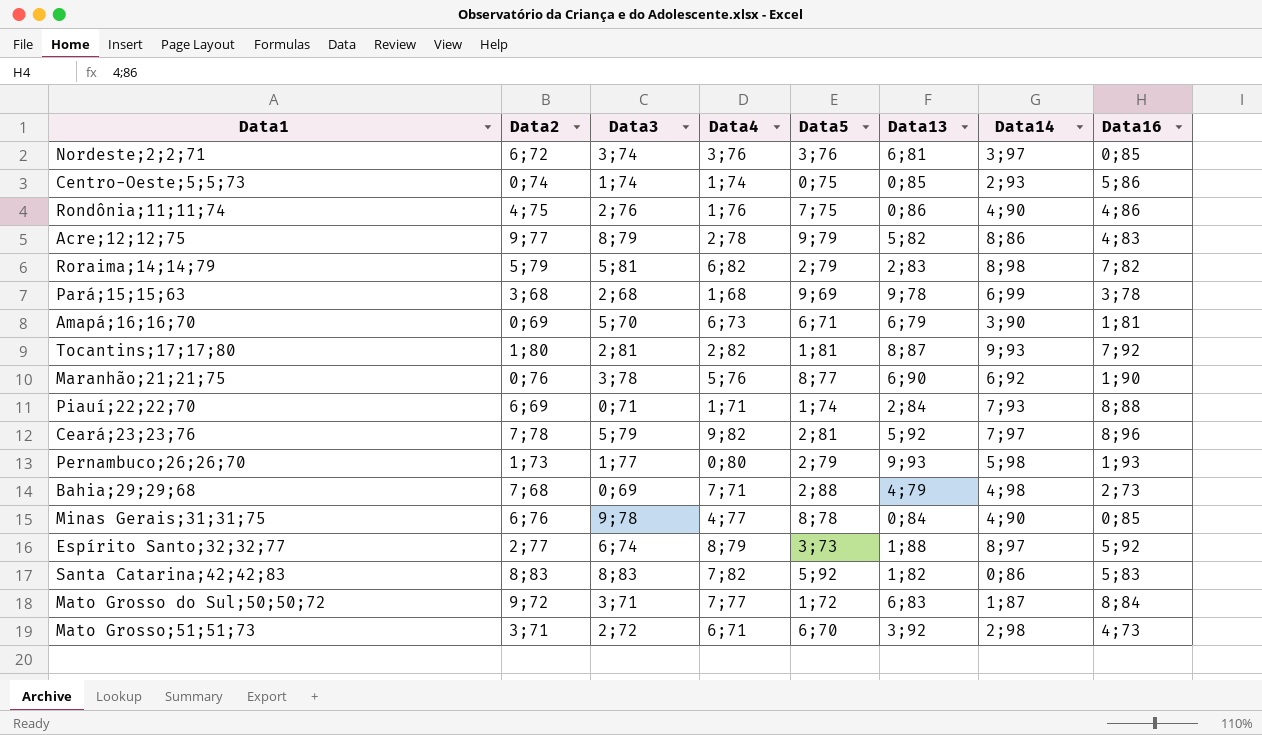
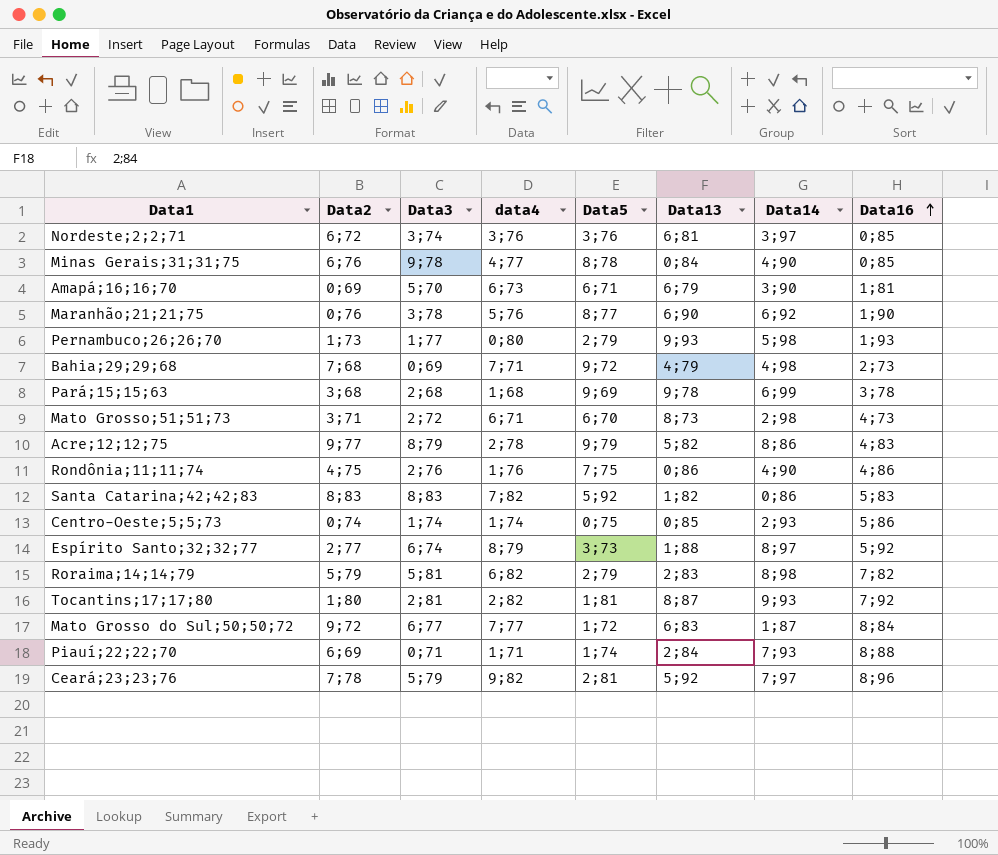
row order: none -> Data16 ascending
column name: Data4 -> data4
Bahia;29;29;68 | Data5: 2;88 -> 9;72
Mato Grosso;51;51;73 | Data13: 3;92 -> 8;73
Mato Grosso do Sul;50;50;72 | Data3: 3;71 -> 6;77

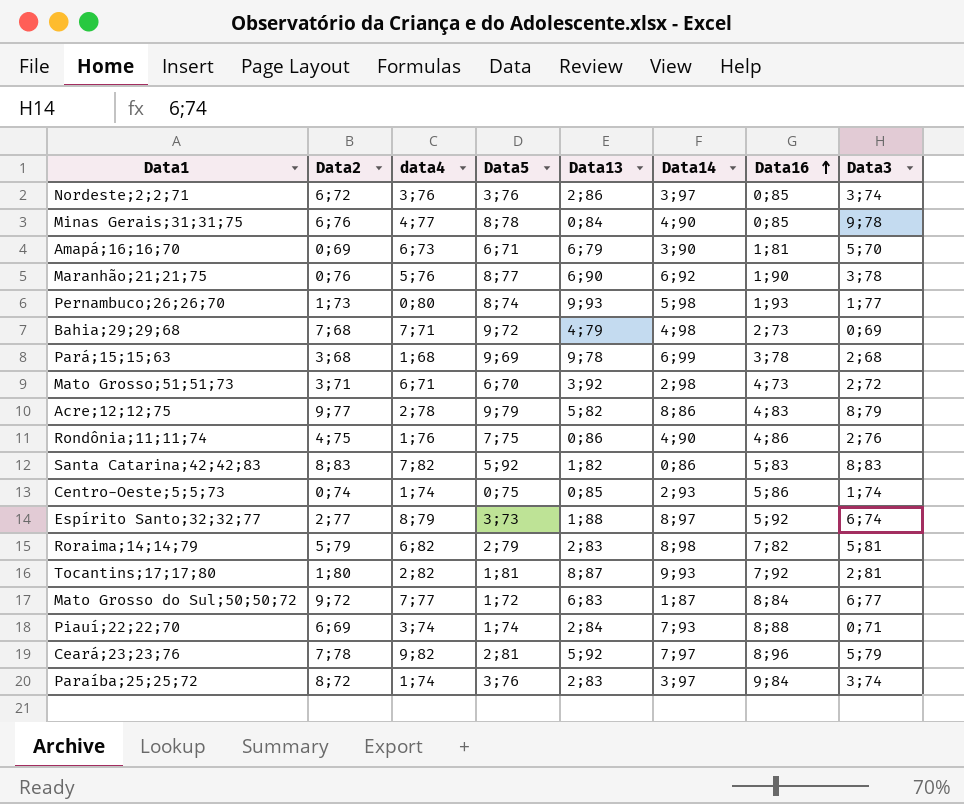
column Data3 | position: 3 -> 8
Nordeste;2;2;71 | Data13: 6;81 -> 2;86
Pernambuco;26;26;70 | Data5: 2;79 -> 8;74
Mato Grosso;51;51;73 | Data13: 8;73 -> 3;92
Piauí;22;22;70 | data4: 1;71 -> 3;74
row Paraíba;25;25;72: none -> 8;72 | 1;74 | 3;76 | 2;83 | 3;97 | 9;84 | 3;74

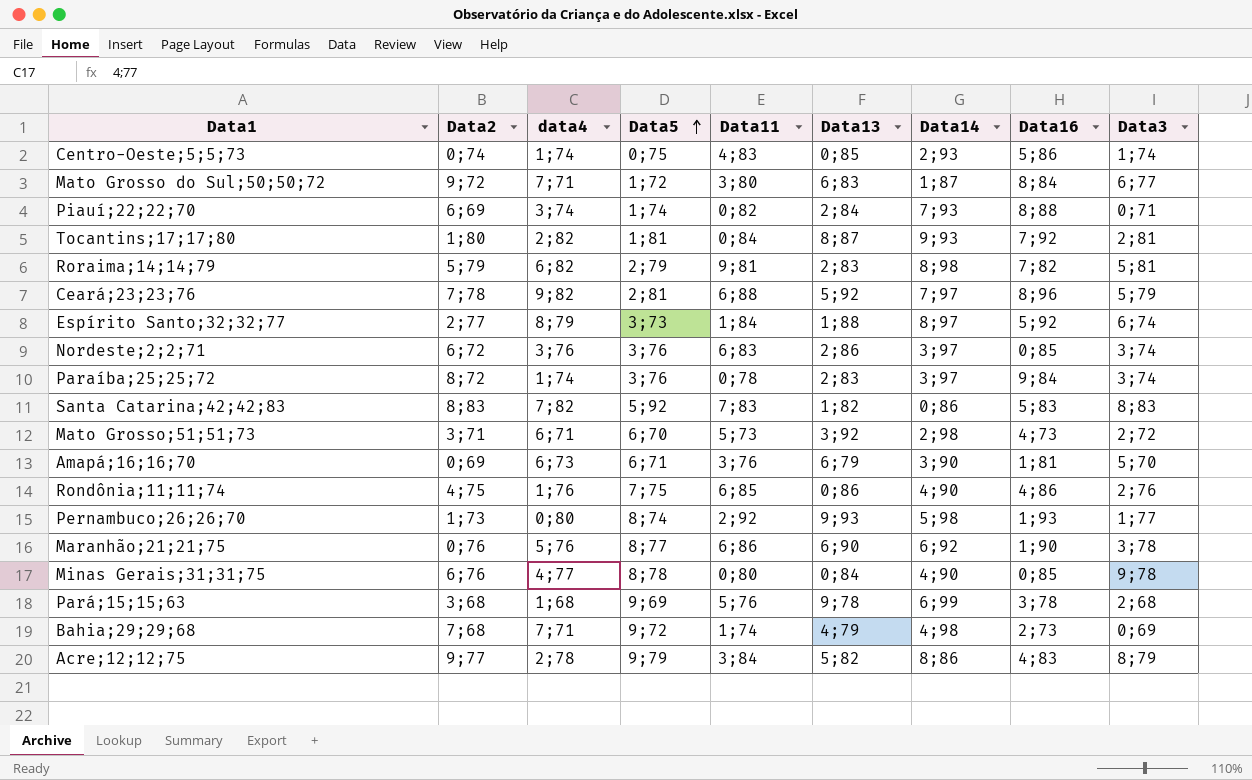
row order: Data16 ascending -> Data5 ascending
column Data11 | position: none -> 5
Mato Grosso do Sul;50;50;72 | data4: 7;77 -> 7;71

